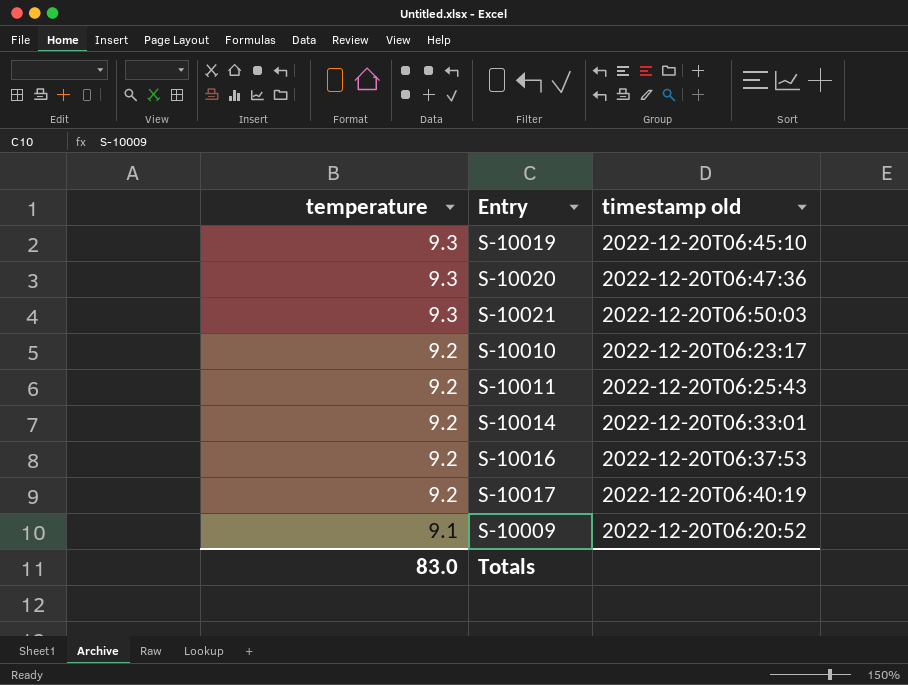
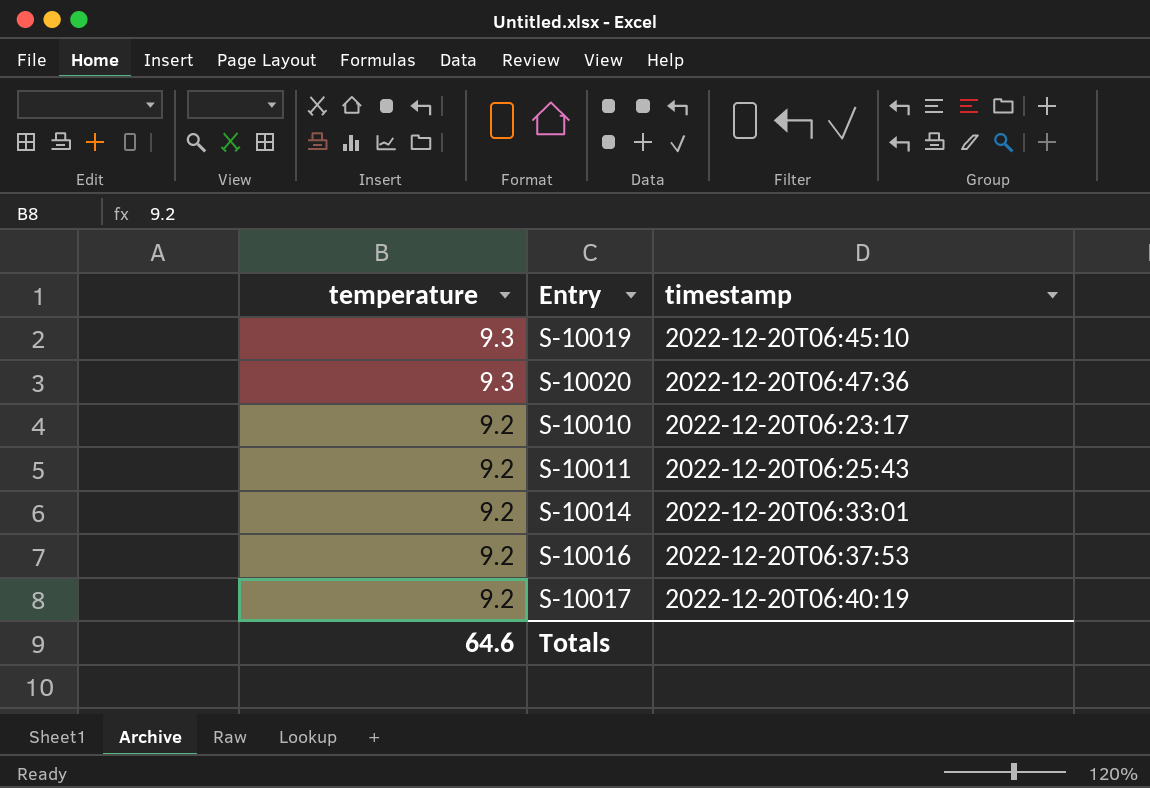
column name: timestamp old -> timestamp
row S-10021: 9.3 | 2022-12-20T06:50:03 -> none
row S-10009: 9.1 | 2022-12-20T06:20:52 -> none
Totals | temperature: 83.0 -> 64.6

